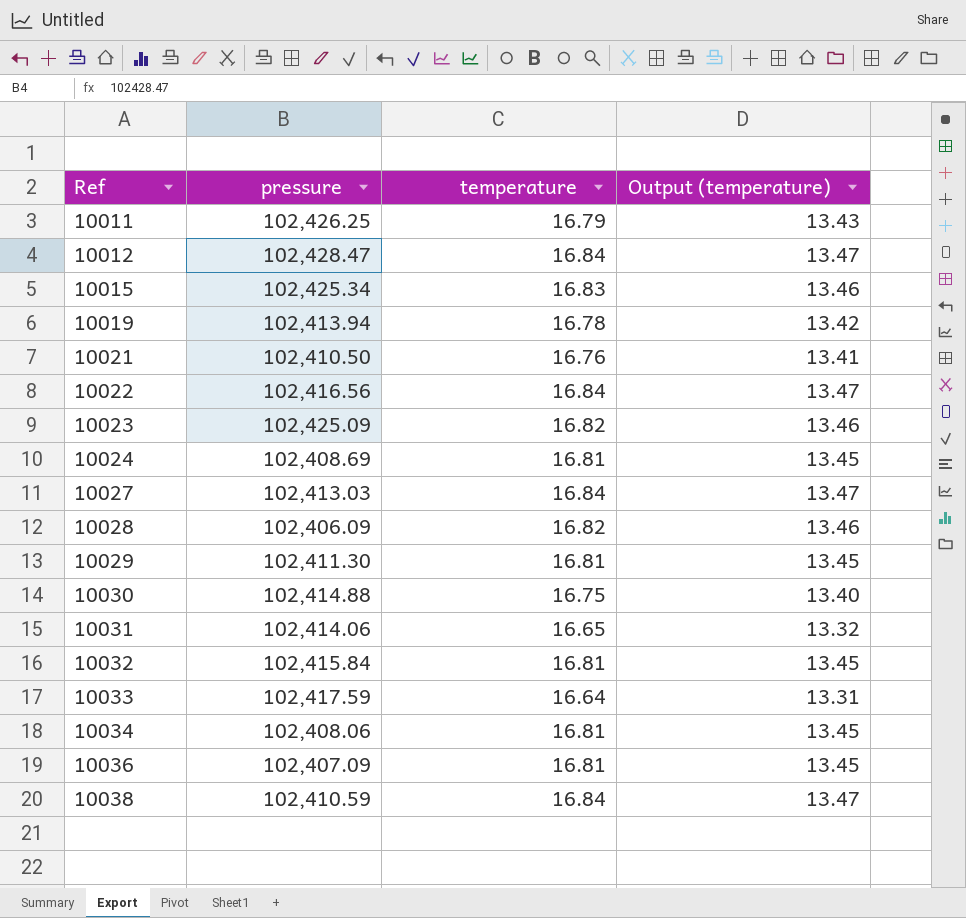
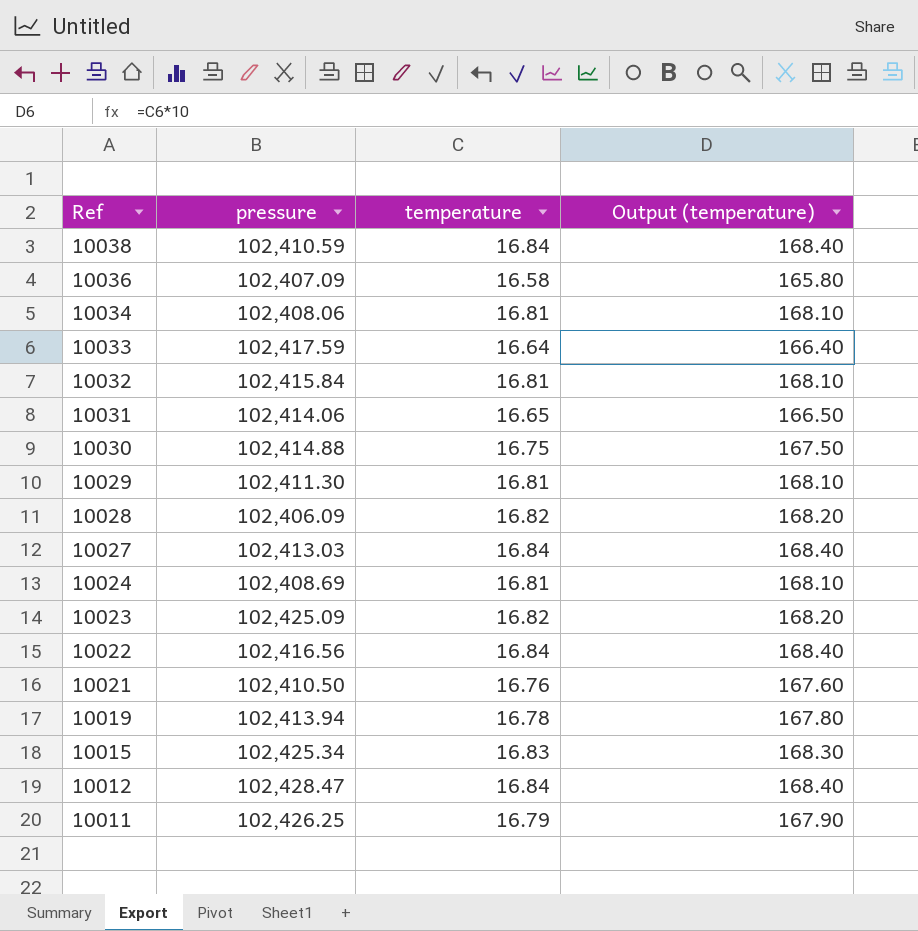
row order: Ref ascending -> Ref descending
column Output (temperature) | formula: [temperature] * 0.8 -> [temperature] * 10
10036 | temperature: 16.81 -> 16.58

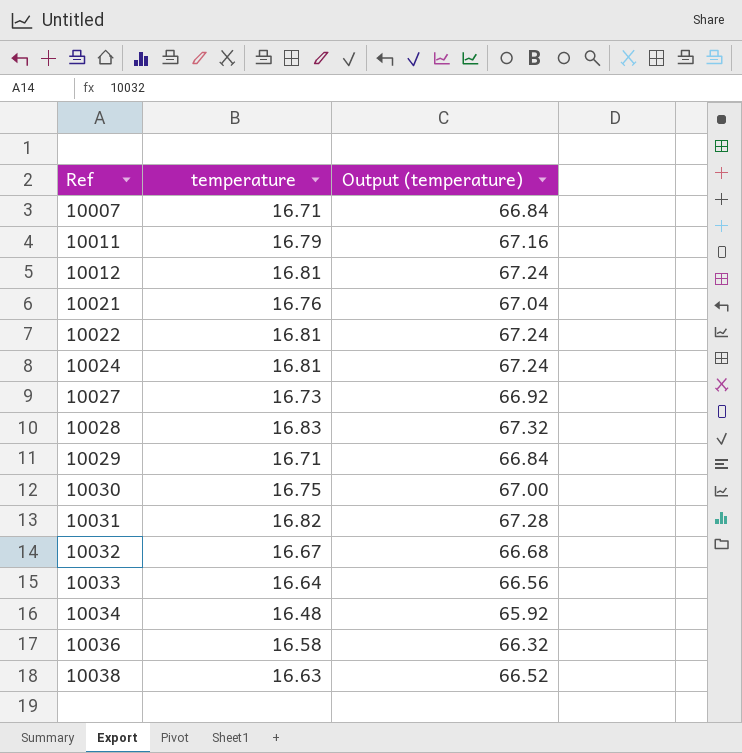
row order: Ref descending -> Ref ascending
column pressure | position: 2 -> none
column Output (temperature) | formula: [temperature] * 10 -> [temperature] * 4
row 10023: 102,425.09 | 16.82 | 168.20 -> none
row 10019: 102,413.94 | 16.78 | 167.80 -> none
row 10015: 102,425.34 | 16.83 | 168.30 -> none
row 10007: none -> 16.71 | 66.84
10012 | temperature: 16.84 -> 16.81
10022 | temperature: 16.84 -> 16.81
10027 | temperature: 16.84 -> 16.73
10028 | temperature: 16.82 -> 16.83
10029 | temperature: 16.81 -> 16.71
10031 | temperature: 16.65 -> 16.82
10032 | temperature: 16.81 -> 16.67
10034 | temperature: 16.81 -> 16.48
10038 | temperature: 16.84 -> 16.63

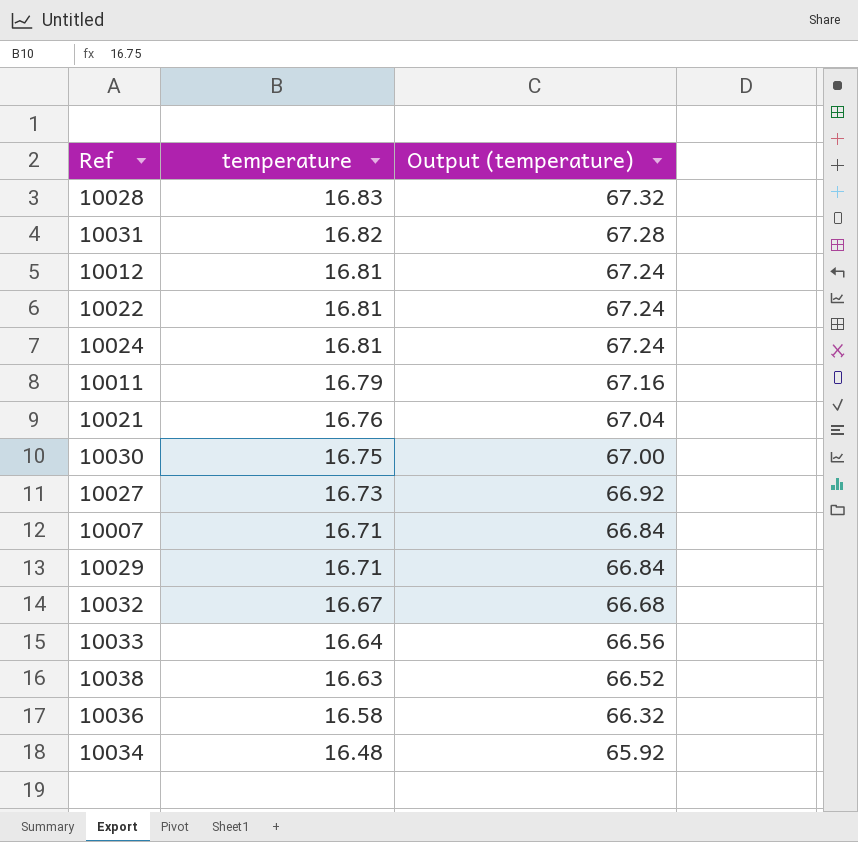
row order: Ref ascending -> temperature descending

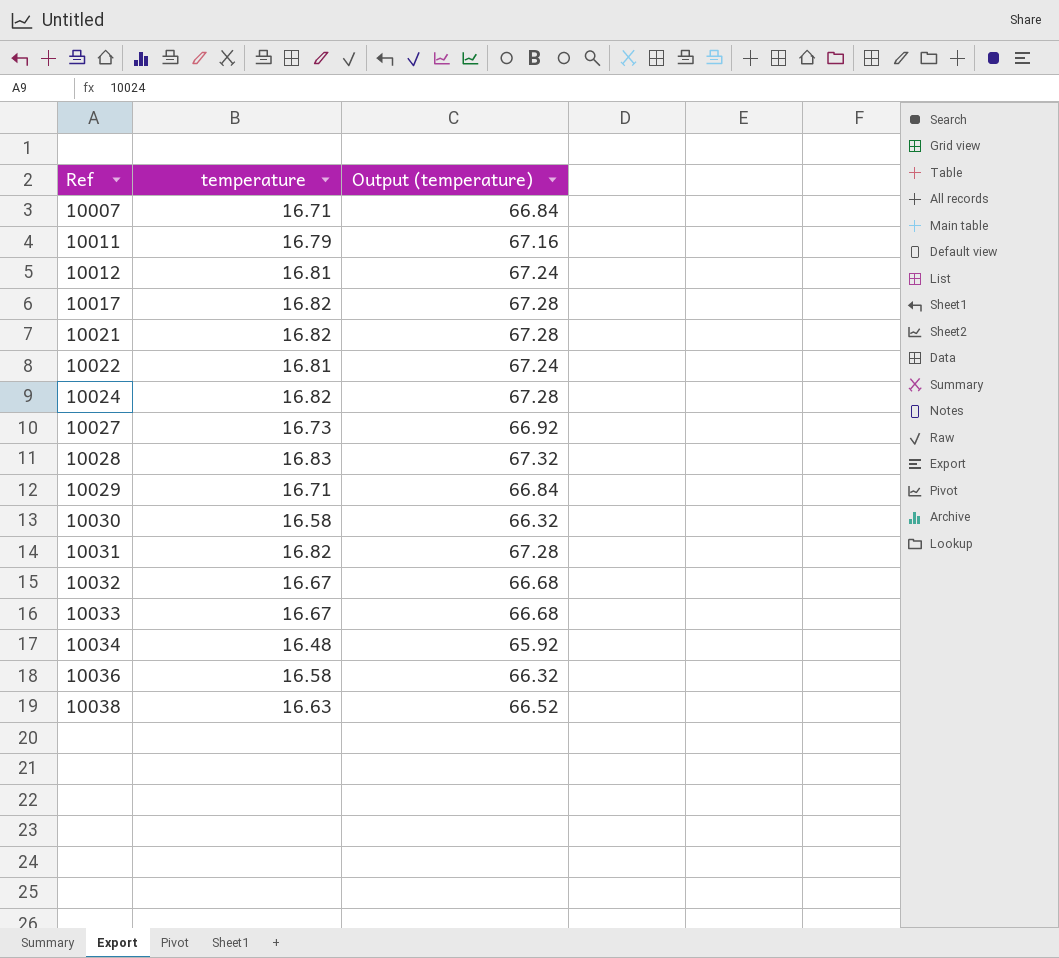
row order: temperature descending -> Ref ascending
row 10017: none -> 16.82 | 67.28
10021 | temperature: 16.76 -> 16.82
10021 | Output (temperature): 67.04 -> 67.28
10024 | temperature: 16.81 -> 16.82
10024 | Output (temperature): 67.24 -> 67.28
10030 | temperature: 16.75 -> 16.58
10030 | Output (temperature): 67.00 -> 66.32
10033 | temperature: 16.64 -> 16.67
10033 | Output (temperature): 66.56 -> 66.68

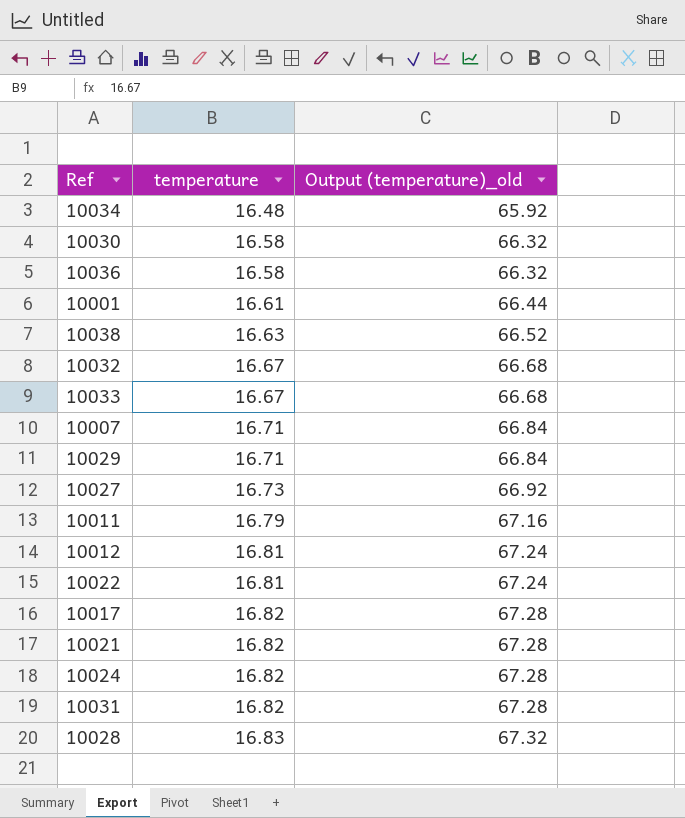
row order: Ref ascending -> temperature ascending
column name: Output (temperature) -> Output (temperature)_old
row 10001: none -> 16.61 | 66.44

